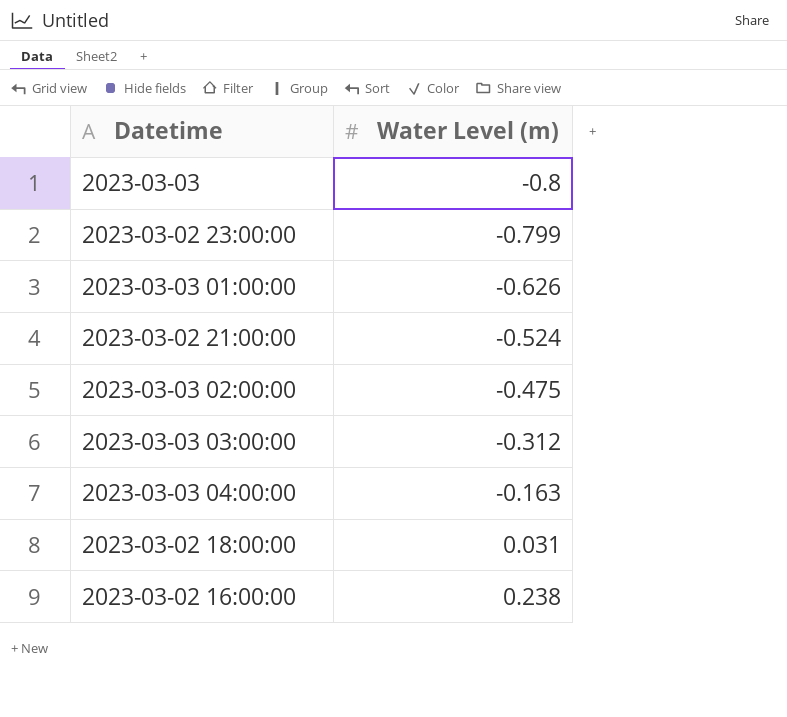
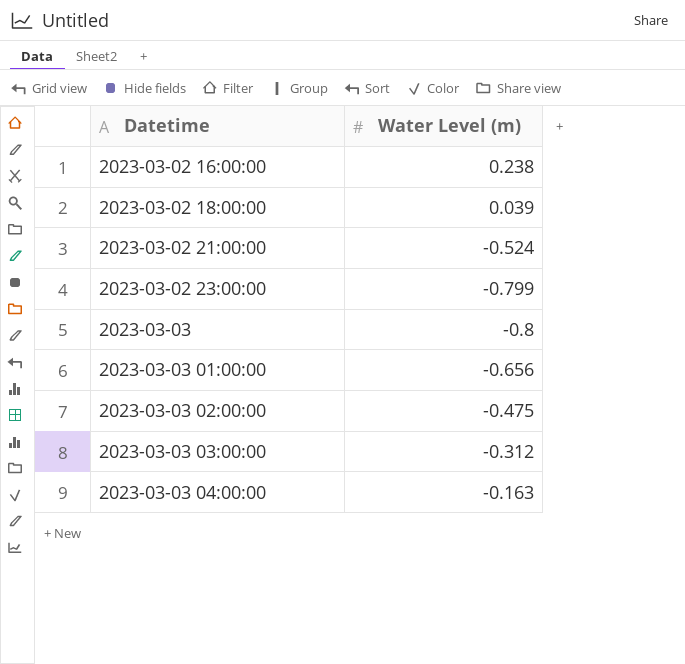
row order: Water Level (m) ascending -> Datetime ascending
2023-03-02 18:00:00 | Water Level (m): 0.031 -> 0.039
2023-03-03 01:00:00 | Water Level (m): -0.626 -> -0.656

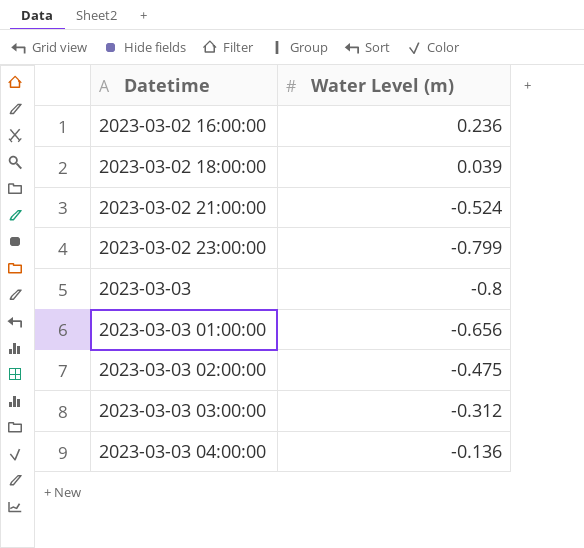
2023-03-02 16:00:00 | Water Level (m): 0.238 -> 0.236
2023-03-03 04:00:00 | Water Level (m): -0.163 -> -0.136

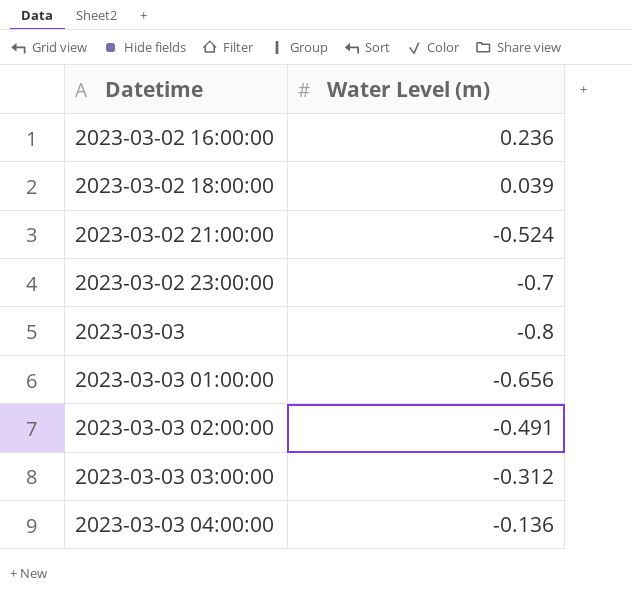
2023-03-02 23:00:00 | Water Level (m): -0.799 -> -0.7
2023-03-03 02:00:00 | Water Level (m): -0.475 -> -0.491

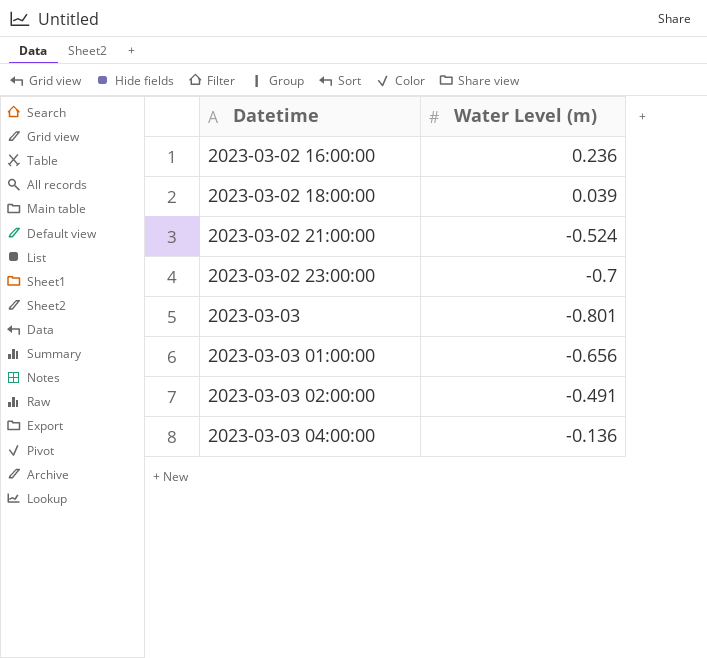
row 2023-03-03 03:00:00: -0.312 -> none
2023-03-03 | Water Level (m): -0.8 -> -0.801

